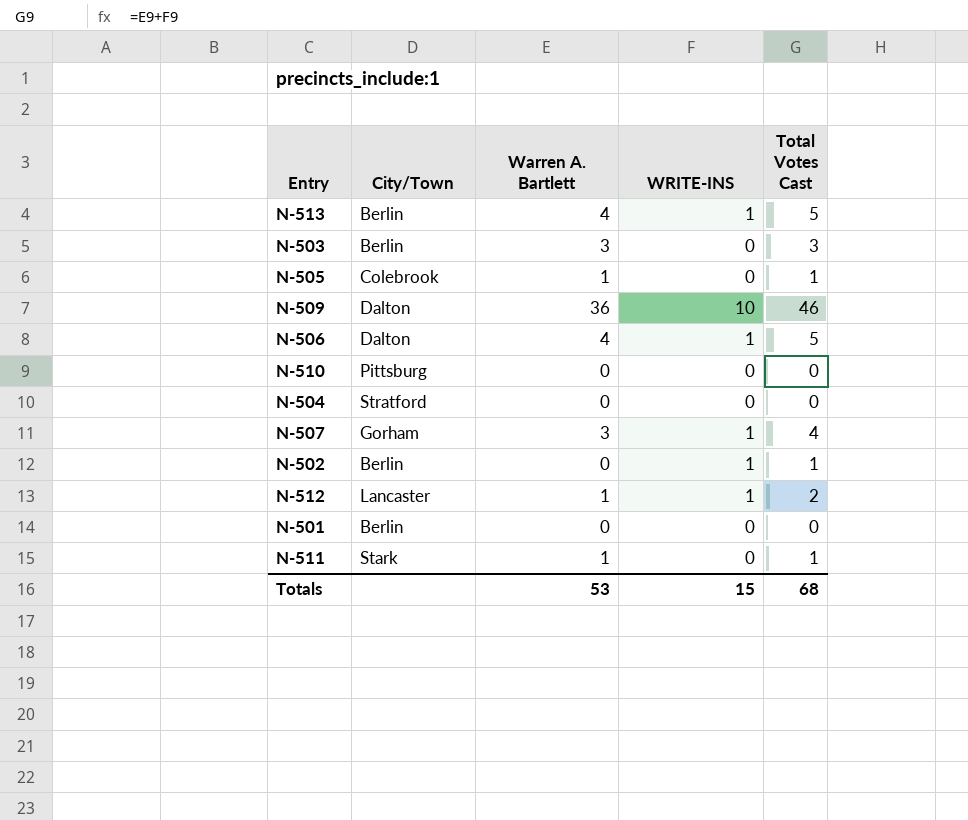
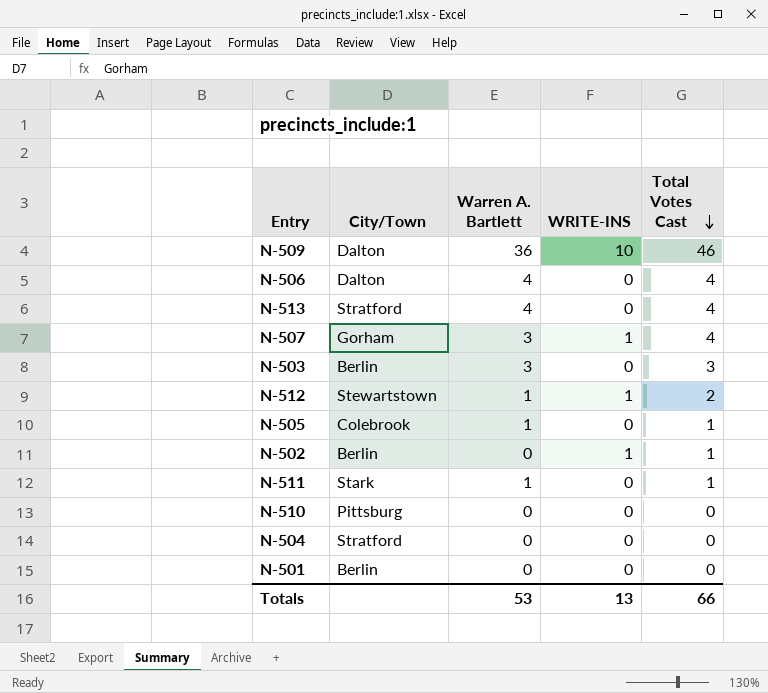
row order: none -> Total Votes Cast descending
N-506 | WRITE-INS: 1 -> 0
N-506 | Total Votes Cast: 5 -> 4
N-513 | City/Town: Berlin -> Stratford
N-513 | WRITE-INS: 1 -> 0
N-513 | Total Votes Cast: 5 -> 4
N-512 | City/Town: Lancaster -> Stewartstown
Totals | WRITE-INS: 15 -> 13
Totals | Total Votes Cast: 68 -> 66

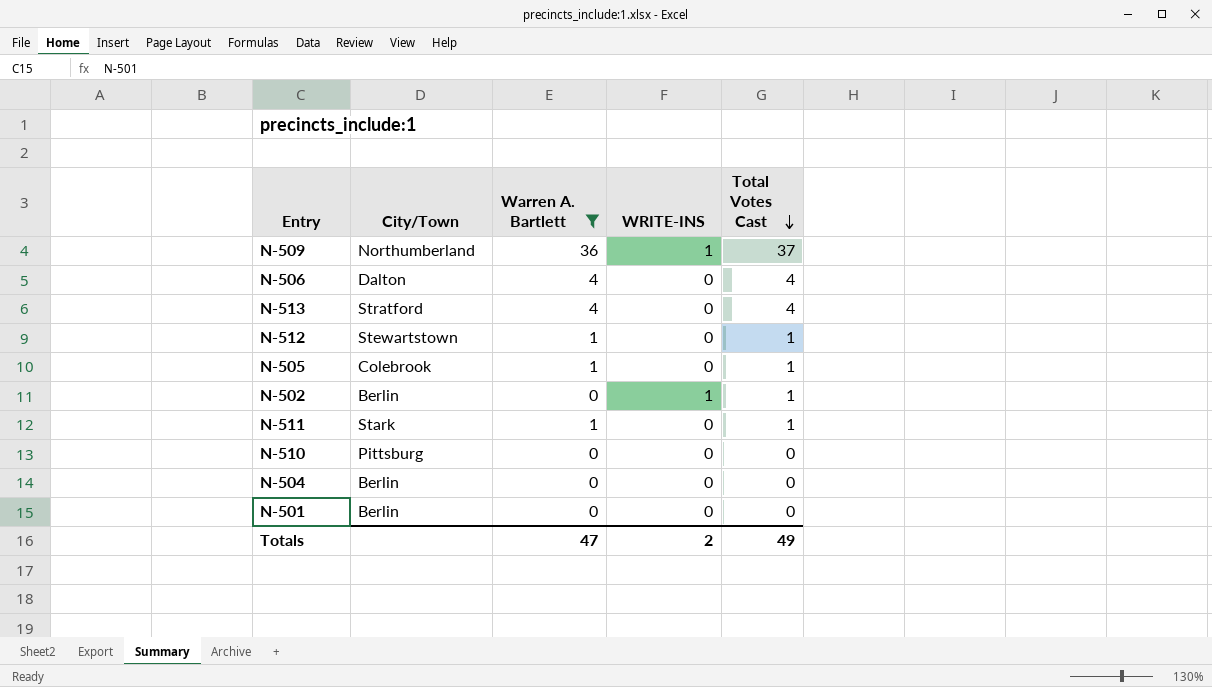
filter: none -> Warren A. Bartlett != 3
N-509 | City/Town: Dalton -> Northumberland
N-509 | WRITE-INS: 10 -> 1
N-509 | Total Votes Cast: 46 -> 37
N-512 | WRITE-INS: 1 -> 0
N-512 | Total Votes Cast: 2 -> 1
N-504 | City/Town: Stratford -> Berlin
Totals | Warren A. Bartlett: 53 -> 47
Totals | WRITE-INS: 13 -> 2
Totals | Total Votes Cast: 66 -> 49

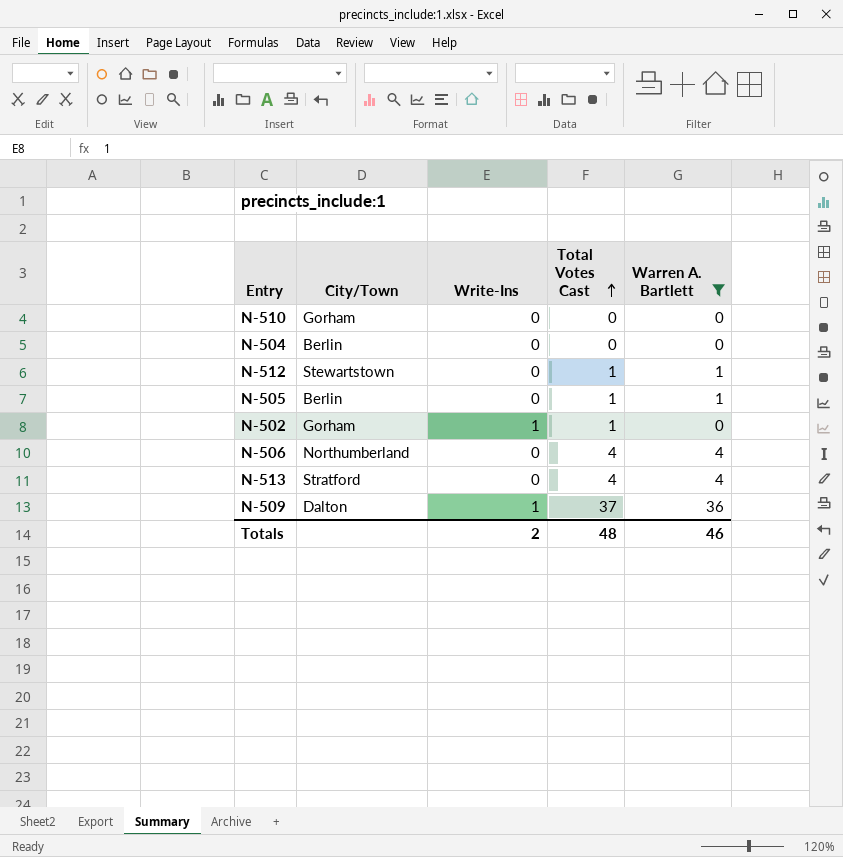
row order: Total Votes Cast descending -> Total Votes Cast ascending
column name: WRITE-INS -> Write-Ins
column Warren A. Bartlett | position: 3 -> 5
row N-511: Stark | 1 | 0 | 1 -> none
row N-501: Berlin | 0 | 0 | 0 -> none
N-510 | City/Town: Pittsburg -> Gorham
N-505 | City/Town: Colebrook -> Berlin
N-502 | City/Town: Berlin -> Gorham
N-506 | City/Town: Dalton -> Northumberland
N-509 | City/Town: Northumberland -> Dalton
Totals | Total Votes Cast: 49 -> 48
Totals | Warren A. Bartlett: 47 -> 46

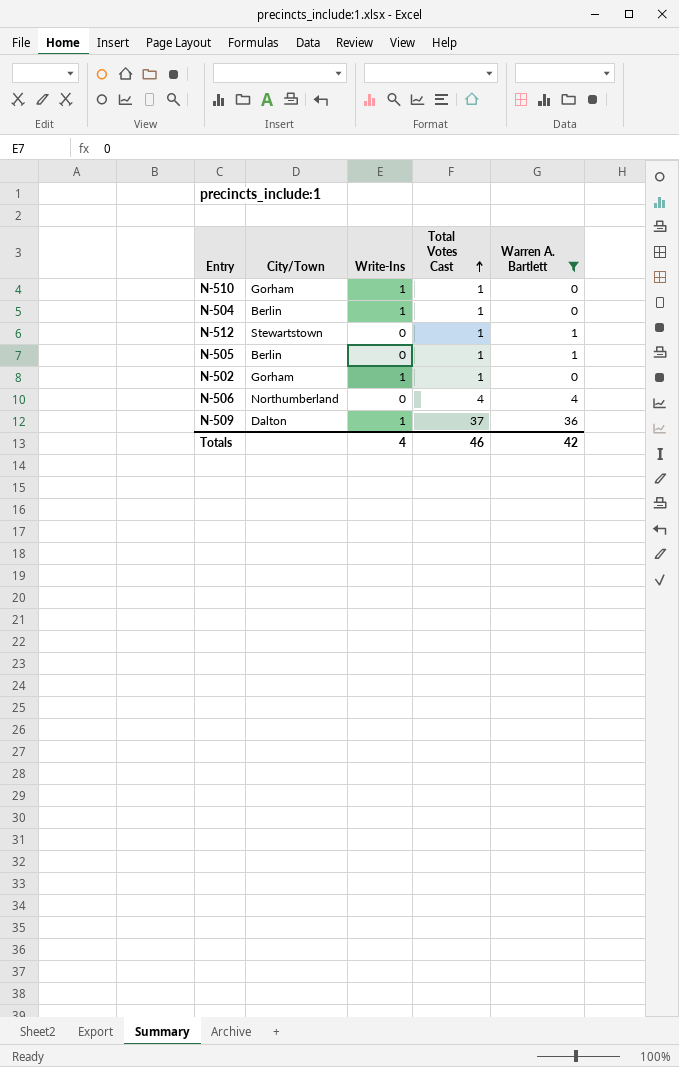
row N-513: Stratford | 0 | 4 | 4 -> none
N-510 | Write-Ins: 0 -> 1
N-510 | Total Votes Cast: 0 -> 1
N-504 | Write-Ins: 0 -> 1
N-504 | Total Votes Cast: 0 -> 1
Totals | Write-Ins: 2 -> 4
Totals | Total Votes Cast: 48 -> 46
Totals | Warren A. Bartlett: 46 -> 42

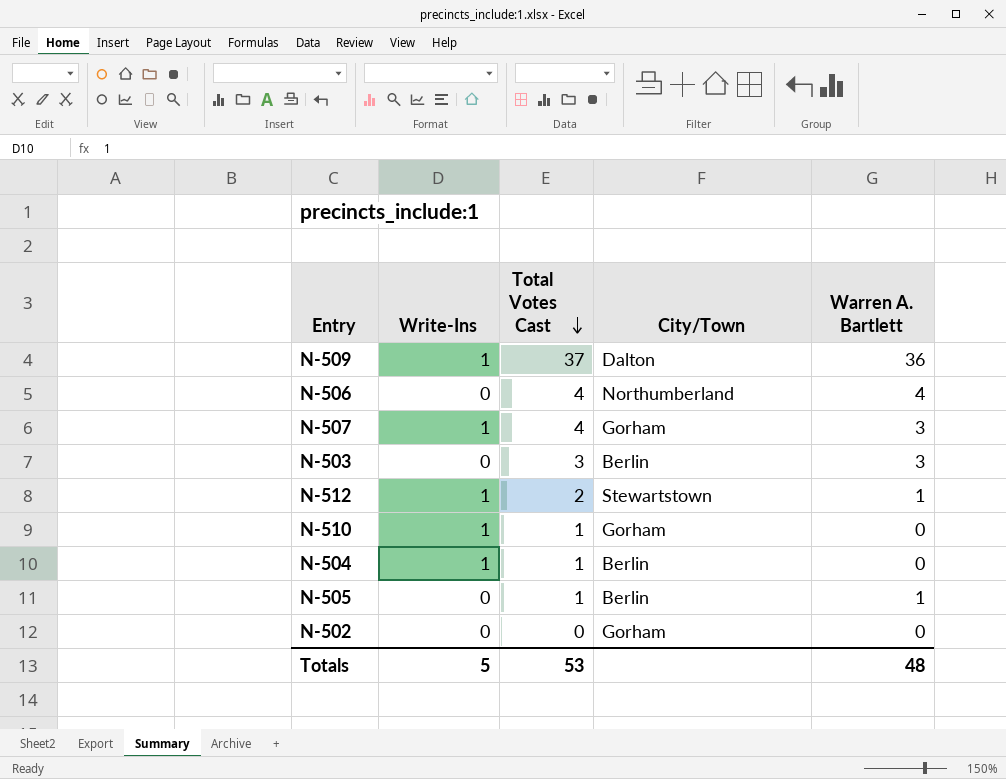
filter: Warren A. Bartlett != 3 -> none
row order: Total Votes Cast ascending -> Total Votes Cast descending
column City/Town | position: 2 -> 4
N-512 | Write-Ins: 0 -> 1
N-512 | Total Votes Cast: 1 -> 2
N-502 | Write-Ins: 1 -> 0
N-502 | Total Votes Cast: 1 -> 0
Totals | Write-Ins: 4 -> 5
Totals | Total Votes Cast: 46 -> 53
Totals | Warren A. Bartlett: 42 -> 48

